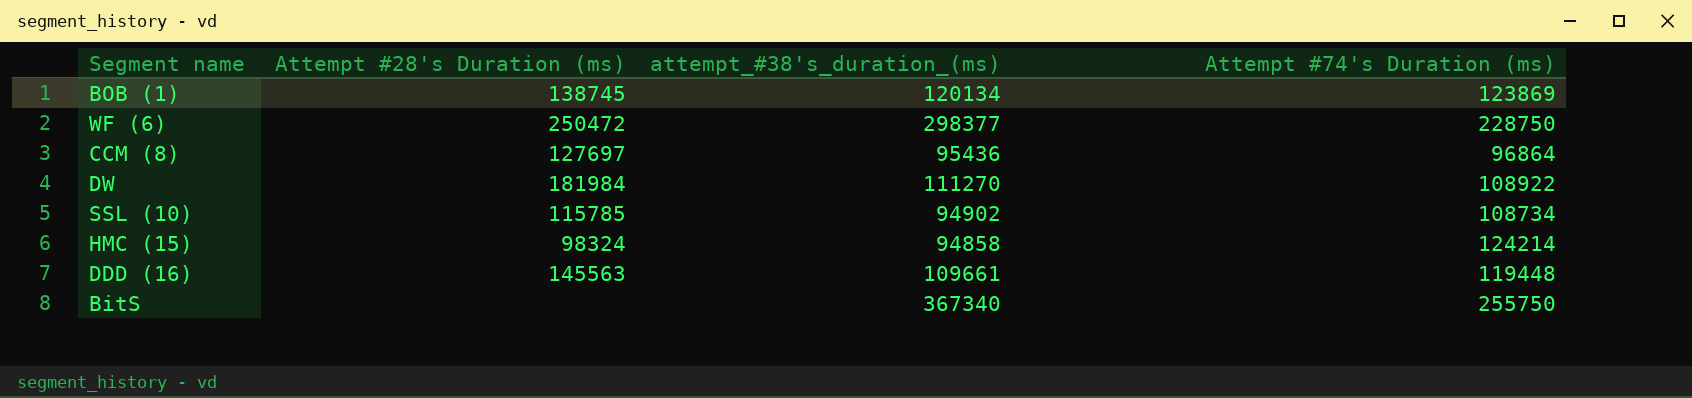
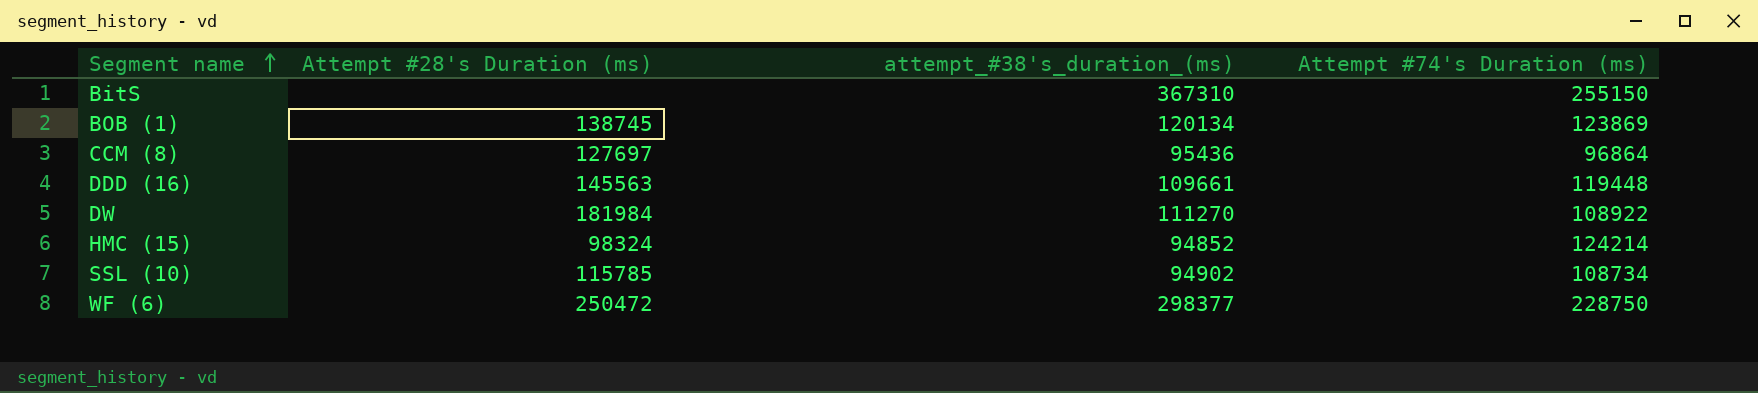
row order: none -> Segment name ascending
BitS | attempt_#38's_duration_(ms): 367340 -> 367310
BitS | Attempt #74's Duration (ms): 255750 -> 255150
HMC (15) | attempt_#38's_duration_(ms): 94858 -> 94852

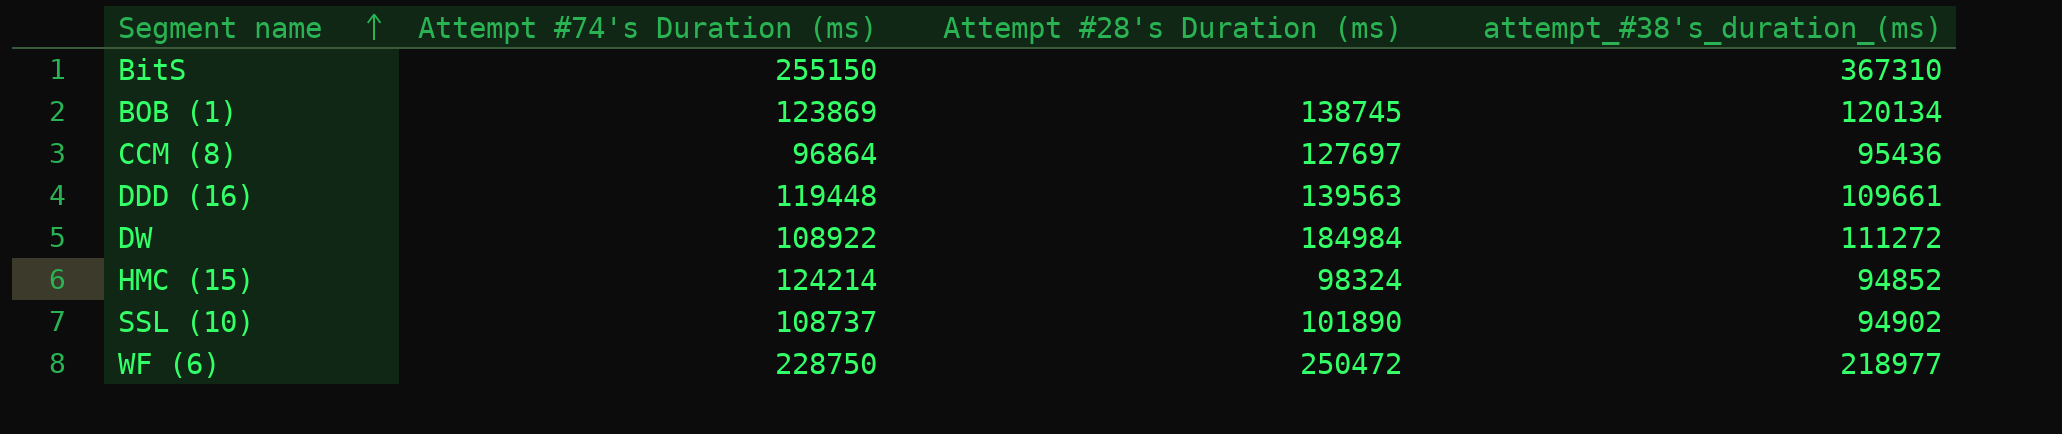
column Attempt #74's Duration (ms) | position: 4 -> 2
DDD (16) | Attempt #28's Duration (ms): 145563 -> 139563
DW | Attempt #28's Duration (ms): 181984 -> 184984
DW | attempt_#38's_duration_(ms): 111270 -> 111272
SSL (10) | Attempt #74's Duration (ms): 108734 -> 108737
SSL (10) | Attempt #28's Duration (ms): 115785 -> 101890
WF (6) | attempt_#38's_duration_(ms): 298377 -> 218977

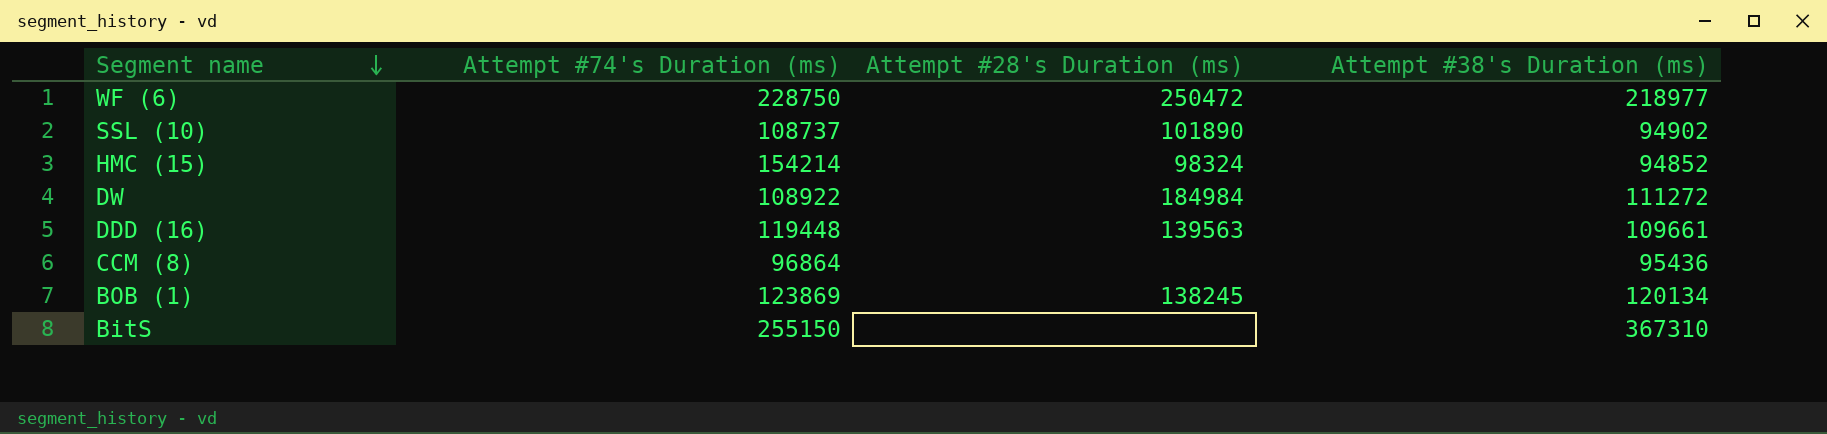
row order: Segment name ascending -> Segment name descending
column name: attempt_#38's_duration_(ms) -> Attempt #38's Duration (ms)
HMC (15) | Attempt #74's Duration (ms): 124214 -> 154214
CCM (8) | Attempt #28's Duration (ms): 127697 -> none
BOB (1) | Attempt #28's Duration (ms): 138745 -> 138245

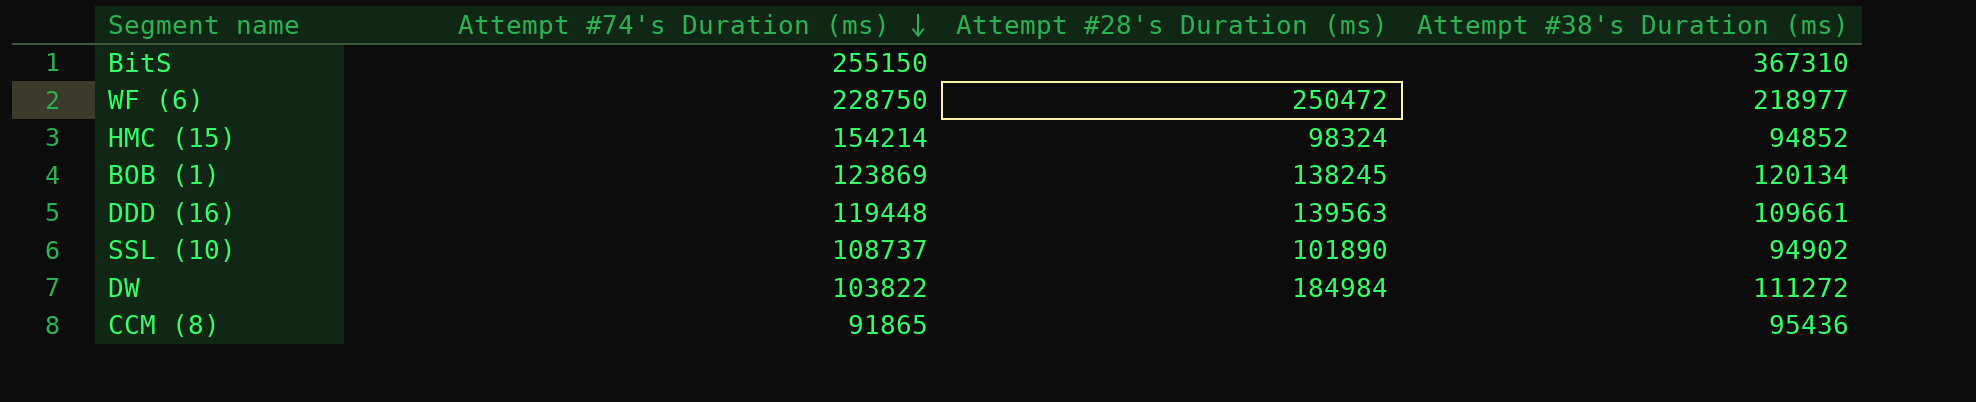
row order: Segment name descending -> Attempt #74's Duration (ms) descending
DW | Attempt #74's Duration (ms): 108922 -> 103822
CCM (8) | Attempt #74's Duration (ms): 96864 -> 91865

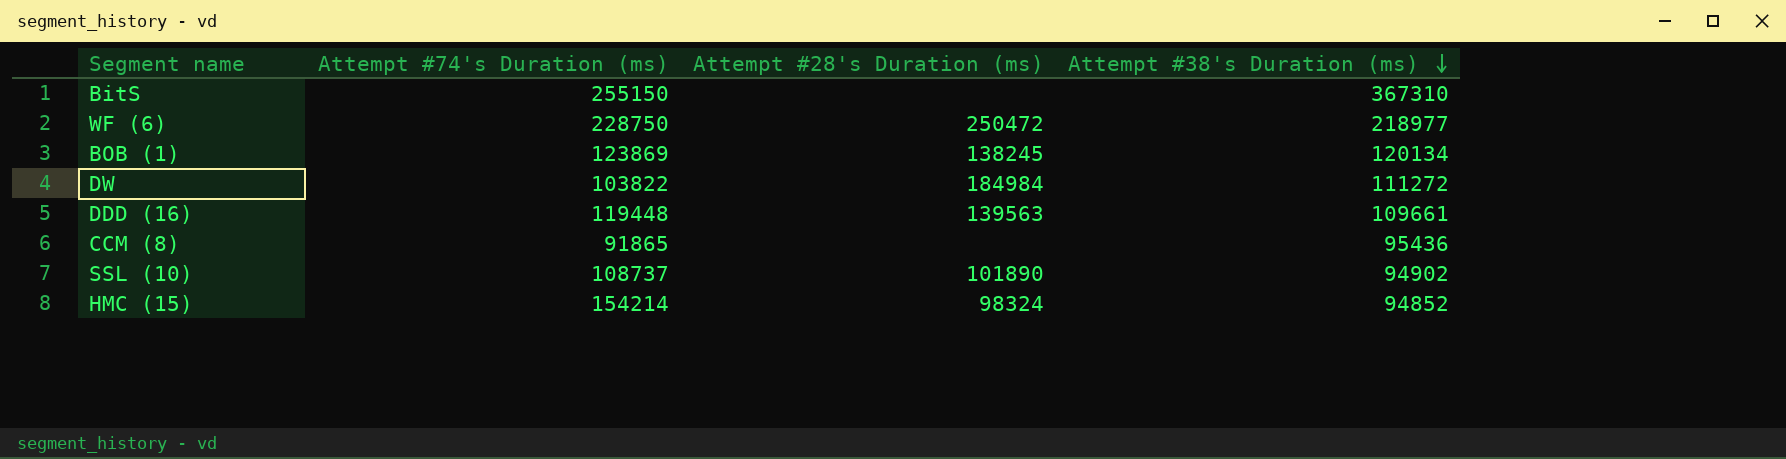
row order: Attempt #74's Duration (ms) descending -> Attempt #38's Duration (ms) descending

